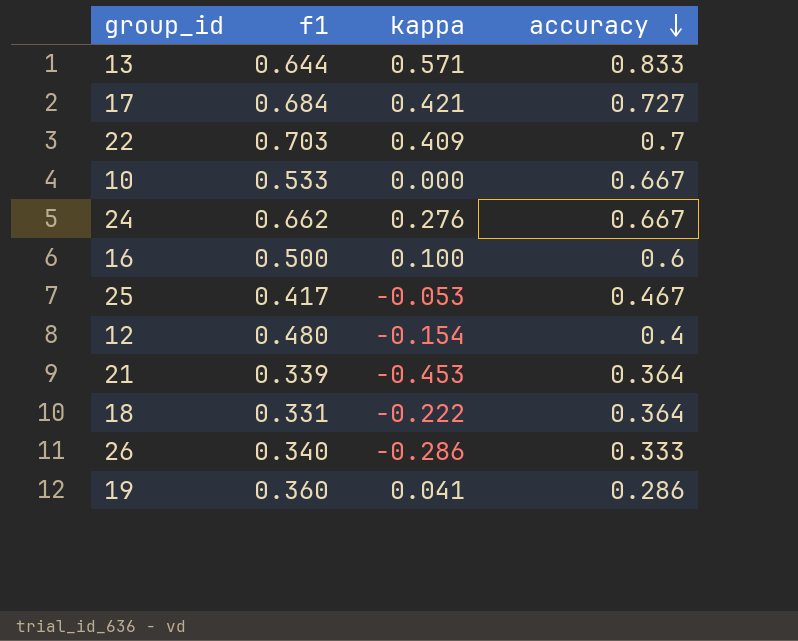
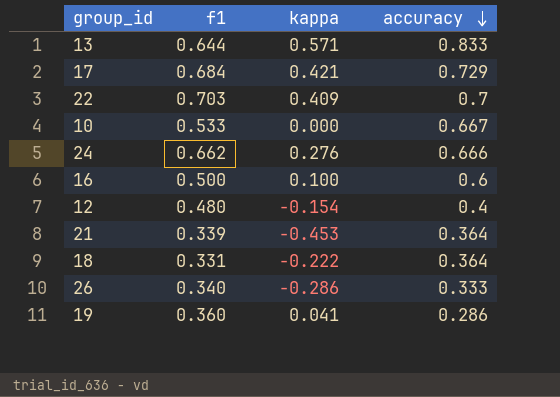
row 25: 0.417 | -0.053 | 0.467 -> none
17 | accuracy: 0.727 -> 0.729
24 | accuracy: 0.667 -> 0.666

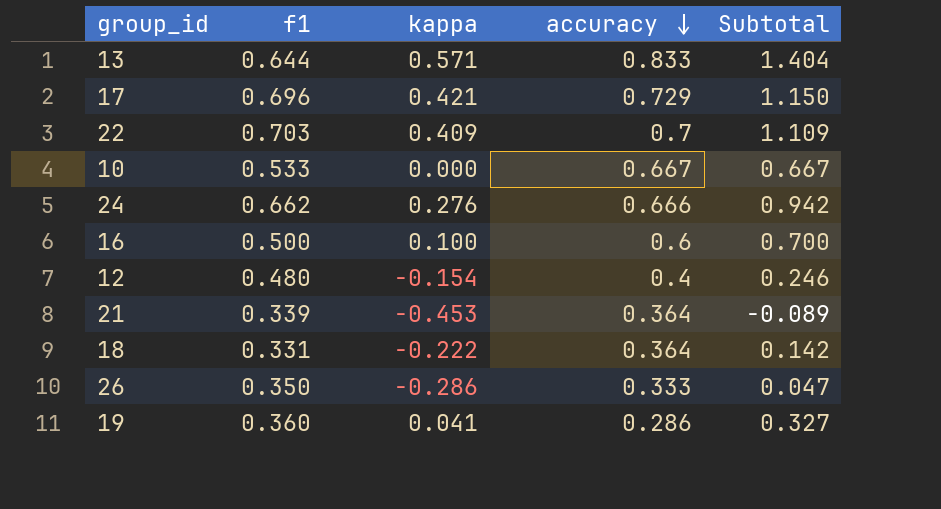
column Subtotal | formula: none -> [kappa] + [accuracy]
17 | f1: 0.684 -> 0.696
26 | f1: 0.340 -> 0.350

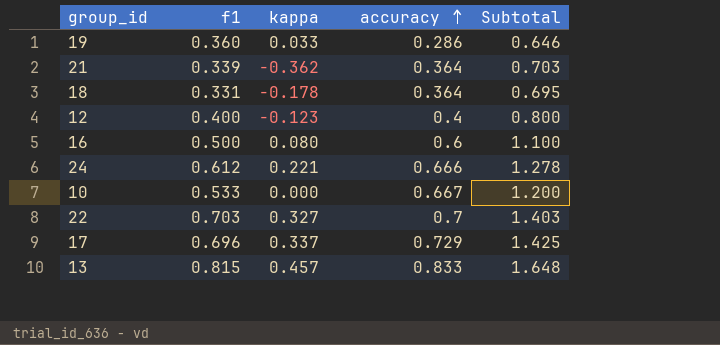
row order: accuracy descending -> accuracy ascending
column Subtotal | formula: [kappa] + [accuracy] -> [f1] + [accuracy]
row 26: 0.350 | -0.286 | 0.333 | 0.047 -> none
19 | kappa: 0.041 -> 0.033
21 | kappa: -0.453 -> -0.362
18 | kappa: -0.222 -> -0.178
12 | f1: 0.480 -> 0.400
12 | kappa: -0.154 -> -0.123
16 | kappa: 0.100 -> 0.080
24 | f1: 0.662 -> 0.612
24 | kappa: 0.276 -> 0.221
22 | kappa: 0.409 -> 0.327
17 | kappa: 0.421 -> 0.337
13 | f1: 0.644 -> 0.815
13 | kappa: 0.571 -> 0.457

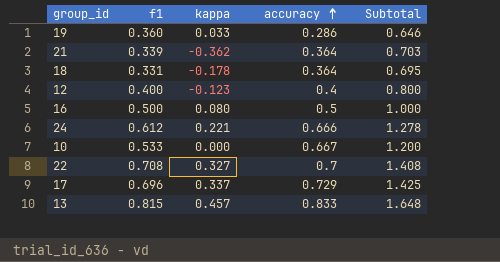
16 | accuracy: 0.6 -> 0.5
16 | Subtotal: 1.100 -> 1.000
22 | f1: 0.703 -> 0.708
22 | Subtotal: 1.403 -> 1.408

